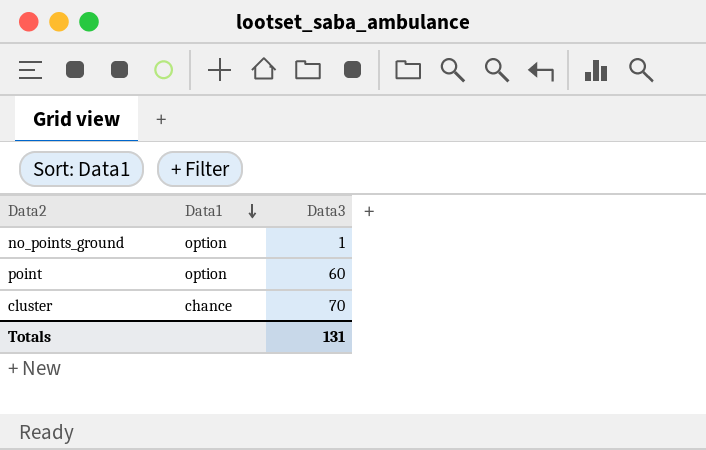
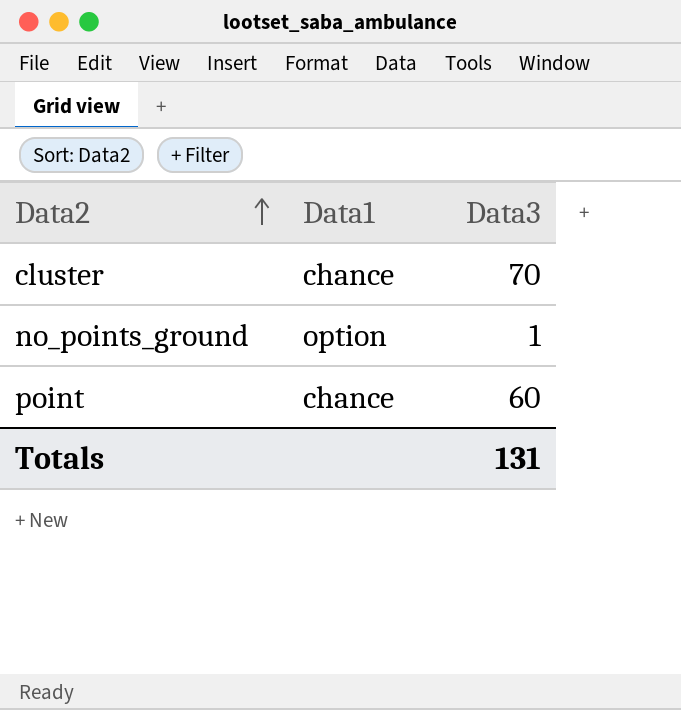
row order: Data1 descending -> Data2 ascending
point | Data1: option -> chance

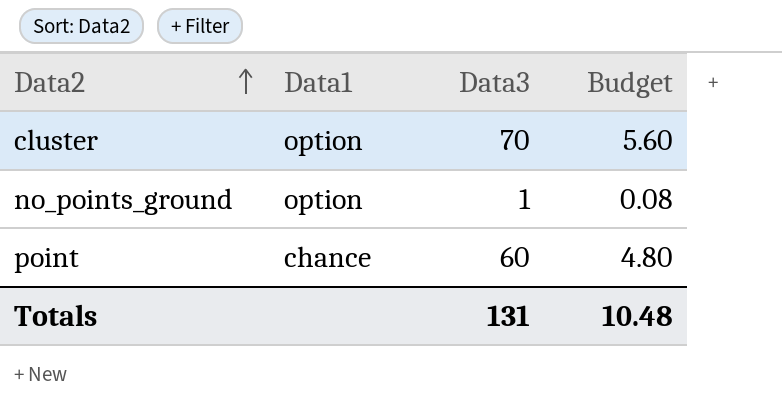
column Budget | formula: none -> [Data3] * 0.08
cluster | Data1: chance -> option

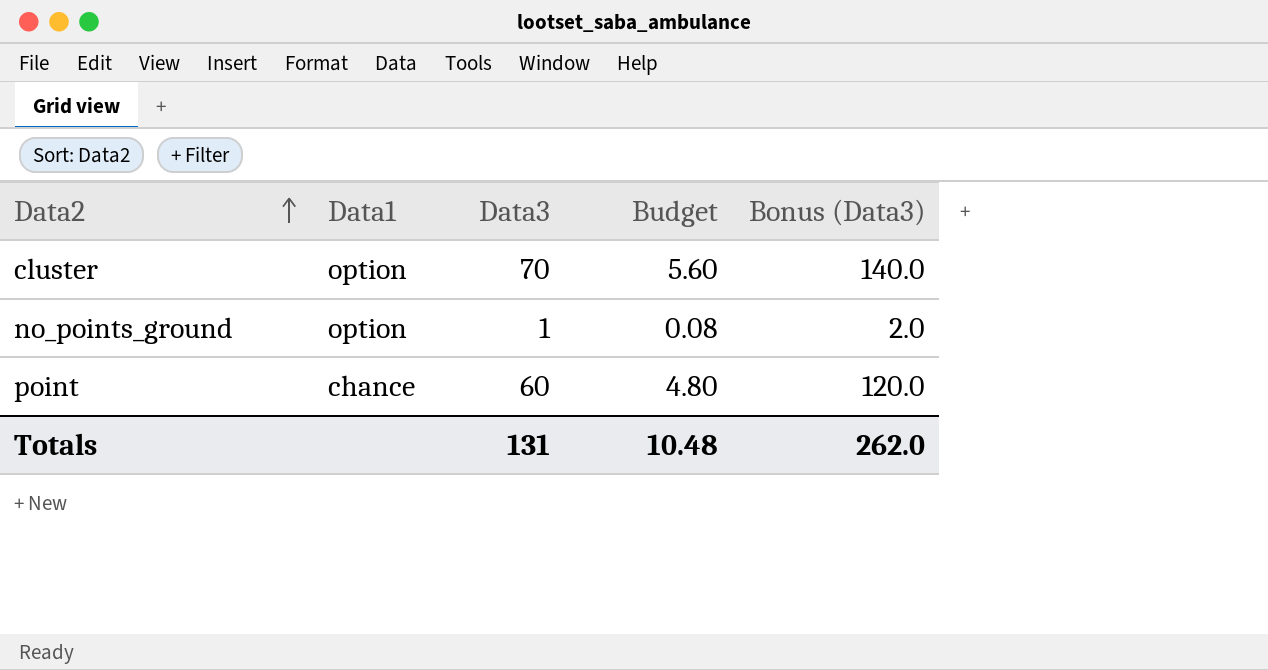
column Bonus (Data3) | formula: none -> [Data3] * 2

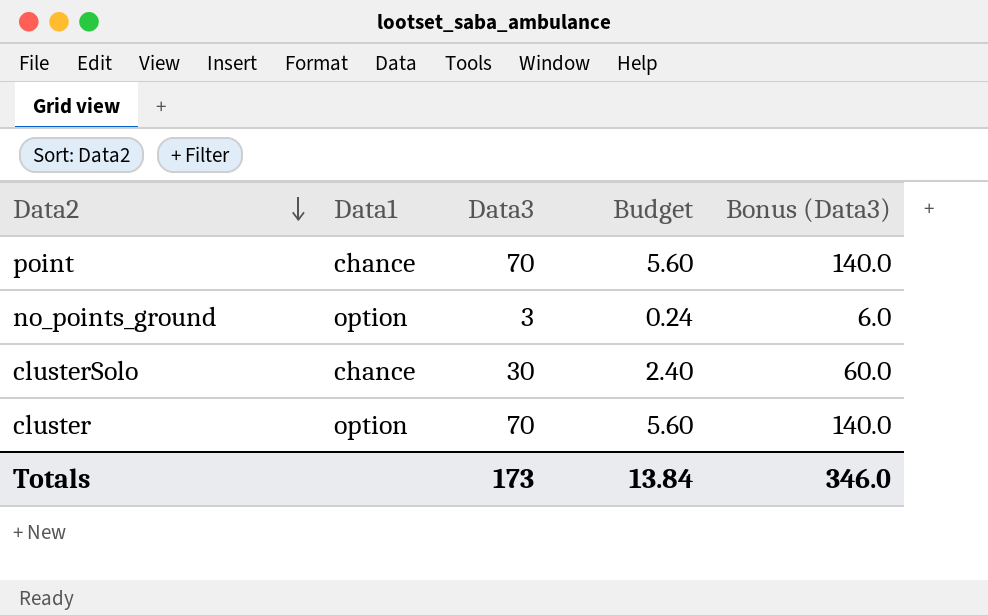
row order: Data2 ascending -> Data2 descending
point | Data3: 60 -> 70
point | Budget: 4.80 -> 5.60
point | Bonus (Data3): 120.0 -> 140.0
no_points_ground | Data3: 1 -> 3
no_points_ground | Budget: 0.08 -> 0.24
no_points_ground | Bonus (Data3): 2.0 -> 6.0
row clusterSolo: none -> chance | 30 | 2.40 | 60.0
Totals | Data3: 131 -> 173
Totals | Budget: 10.48 -> 13.84
Totals | Bonus (Data3): 262.0 -> 346.0

